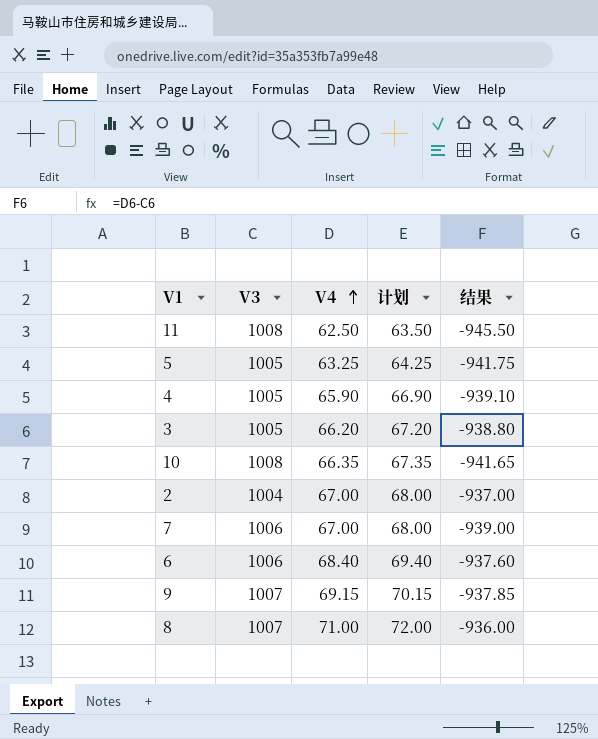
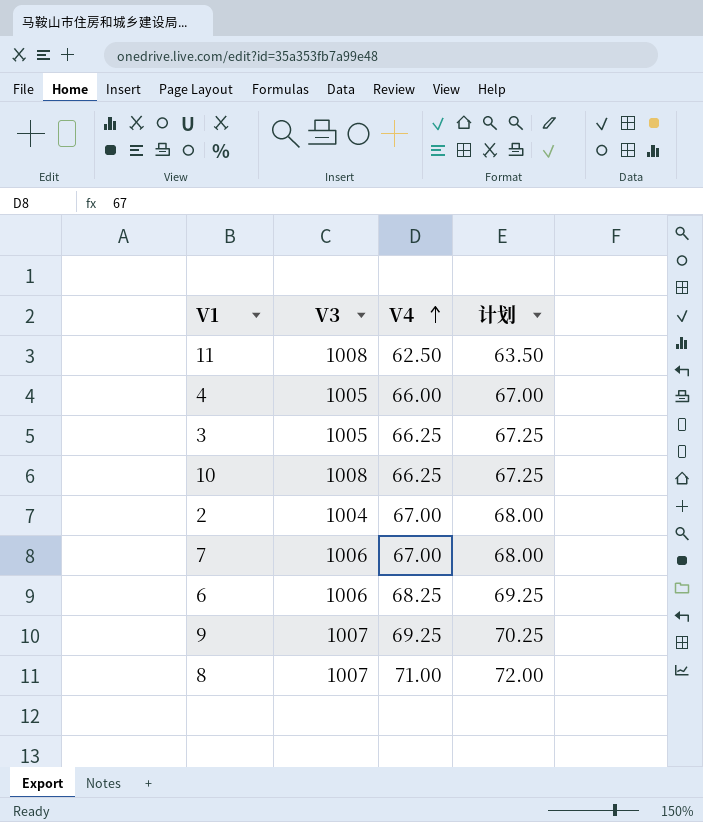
column 结果 | formula: [V4] - [V3] -> none
row 5: 1005 | 63.25 | 64.25 | -941.75 -> none
4 | V4: 65.90 -> 66.00
4 | 计划: 66.90 -> 67.00
3 | V4: 66.20 -> 66.25
3 | 计划: 67.20 -> 67.25
10 | V4: 66.35 -> 66.25
10 | 计划: 67.35 -> 67.25
6 | V4: 68.40 -> 68.25
6 | 计划: 69.40 -> 69.25
9 | V4: 69.15 -> 69.25
9 | 计划: 70.15 -> 70.25

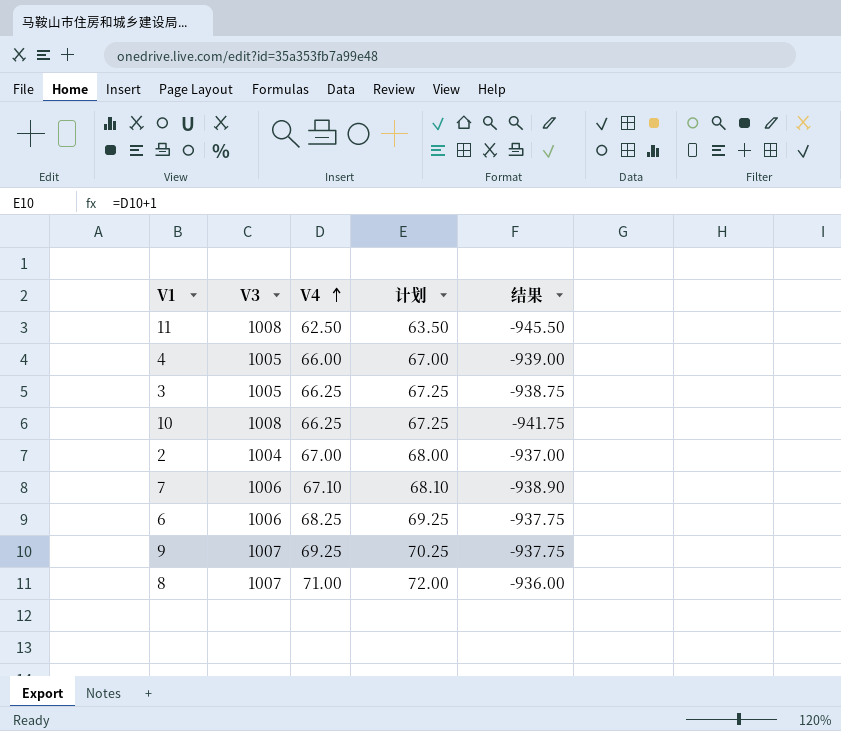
column 结果 | formula: none -> [V4] - [V3]
7 | V4: 67.00 -> 67.10
7 | 计划: 68.00 -> 68.10

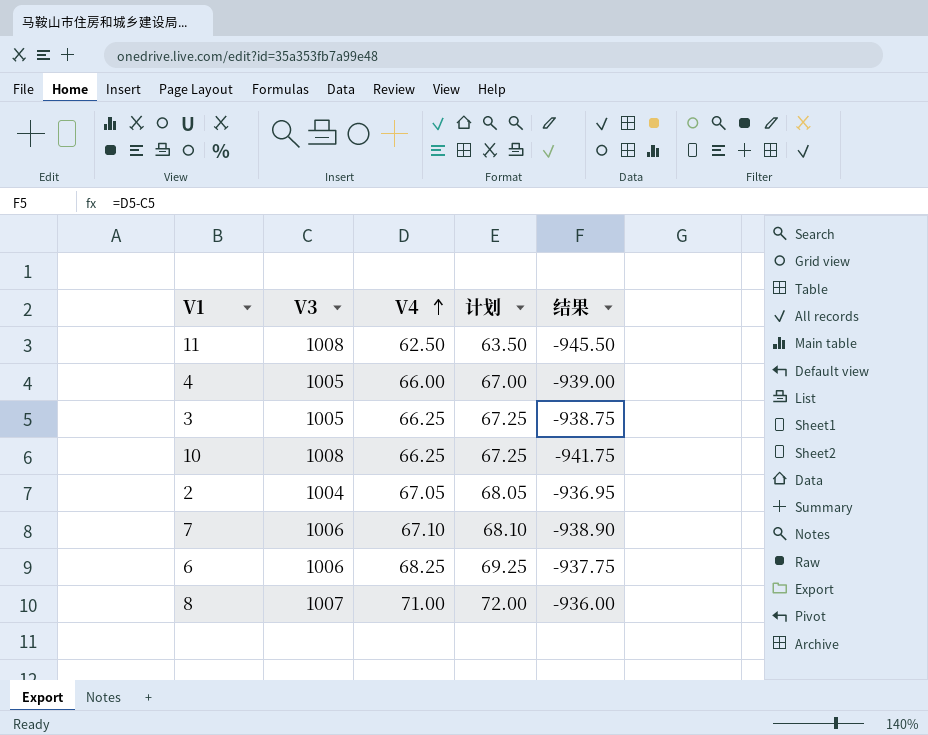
row 9: 1007 | 69.25 | 70.25 | -937.75 -> none
2 | V4: 67.00 -> 67.05
2 | 计划: 68.00 -> 68.05
2 | 结果: -937.00 -> -936.95

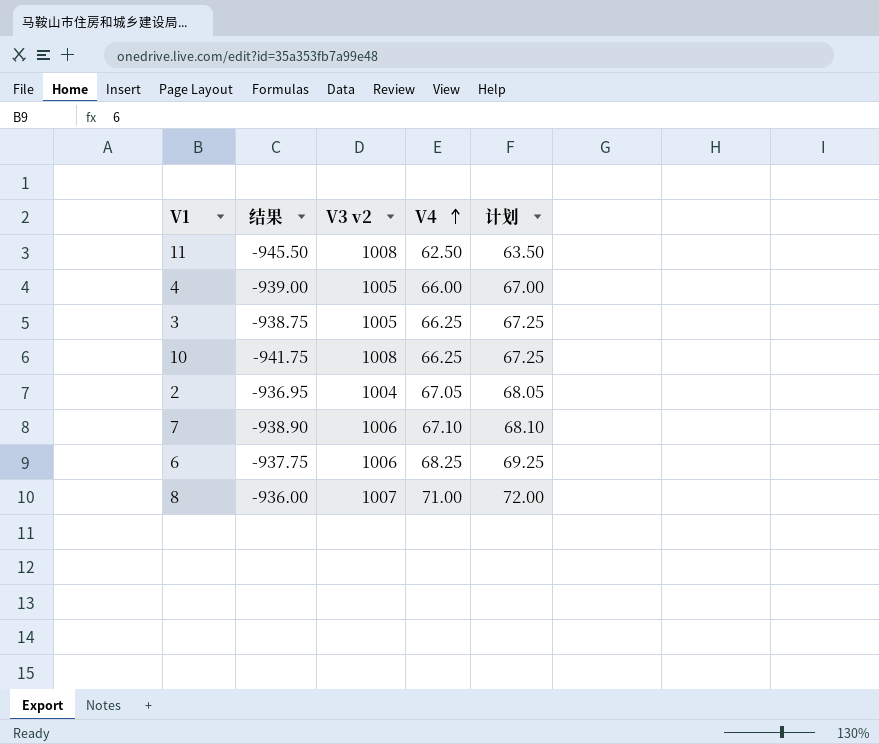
column 结果 | position: 5 -> 2
column name: V3 -> V3 v2

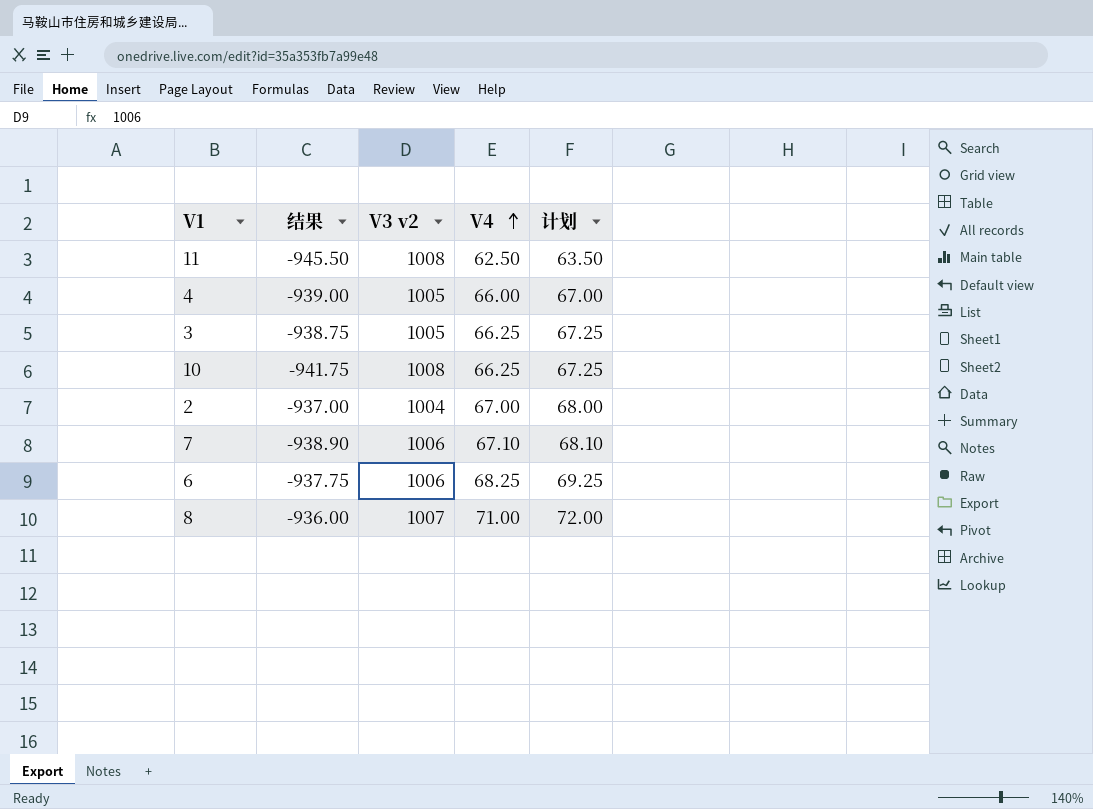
2 | 结果: -936.95 -> -937.00
2 | V4: 67.05 -> 67.00
2 | 计划: 68.05 -> 68.00

